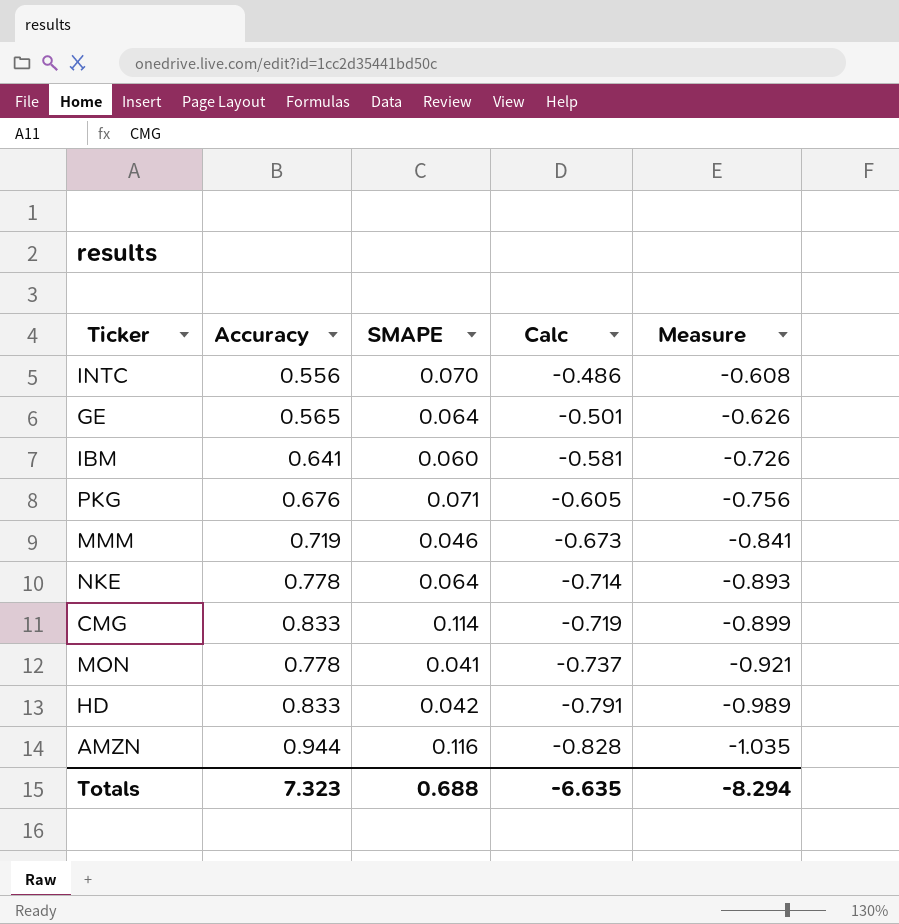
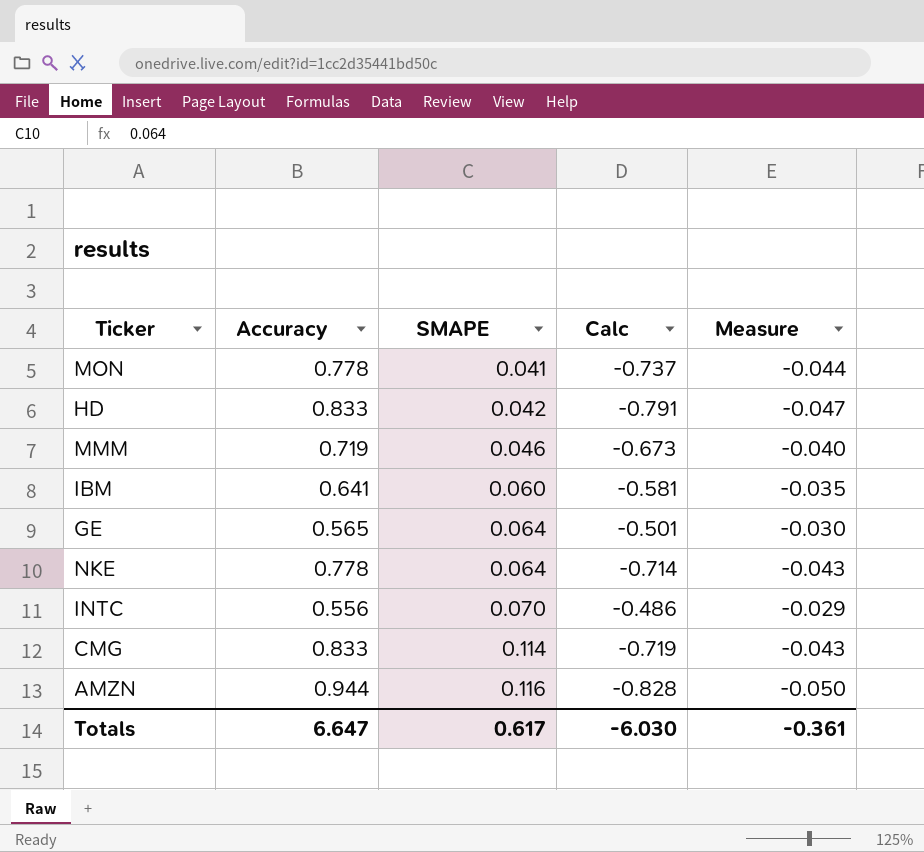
row order: Calc descending -> SMAPE ascending
column Measure | formula: [Calc] * 1.25 -> [Calc] * 0.06
row PKG: 0.676 | 0.071 | -0.605 | -0.756 -> none
Totals | Accuracy: 7.323 -> 6.647
Totals | SMAPE: 0.688 -> 0.617
Totals | Calc: -6.635 -> -6.030
Totals | Measure: -8.294 -> -0.361

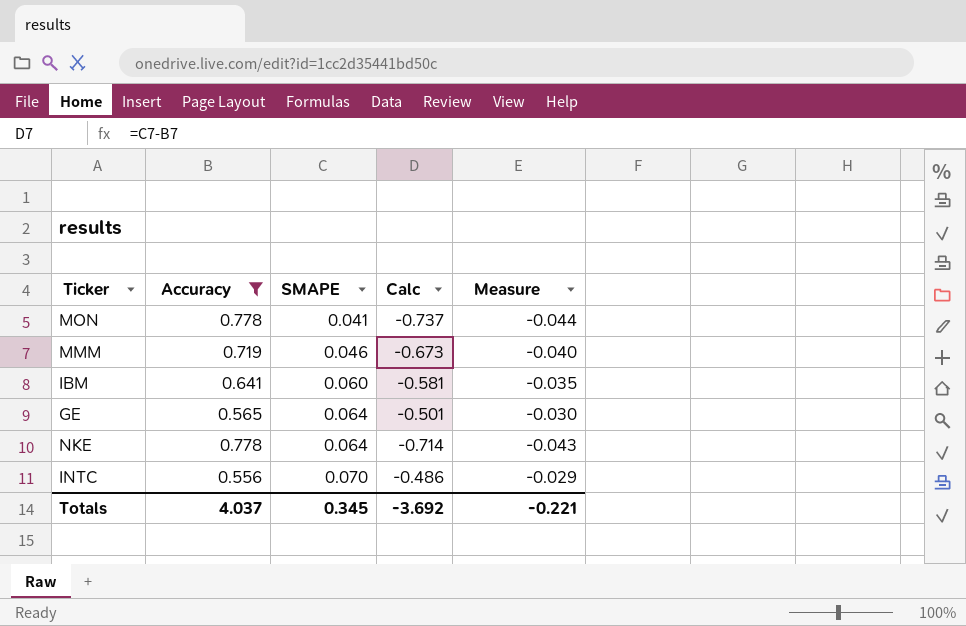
filter: none -> Accuracy <= 0.778
Totals | Accuracy: 6.647 -> 4.037
Totals | SMAPE: 0.617 -> 0.345
Totals | Calc: -6.030 -> -3.692
Totals | Measure: -0.361 -> -0.221

